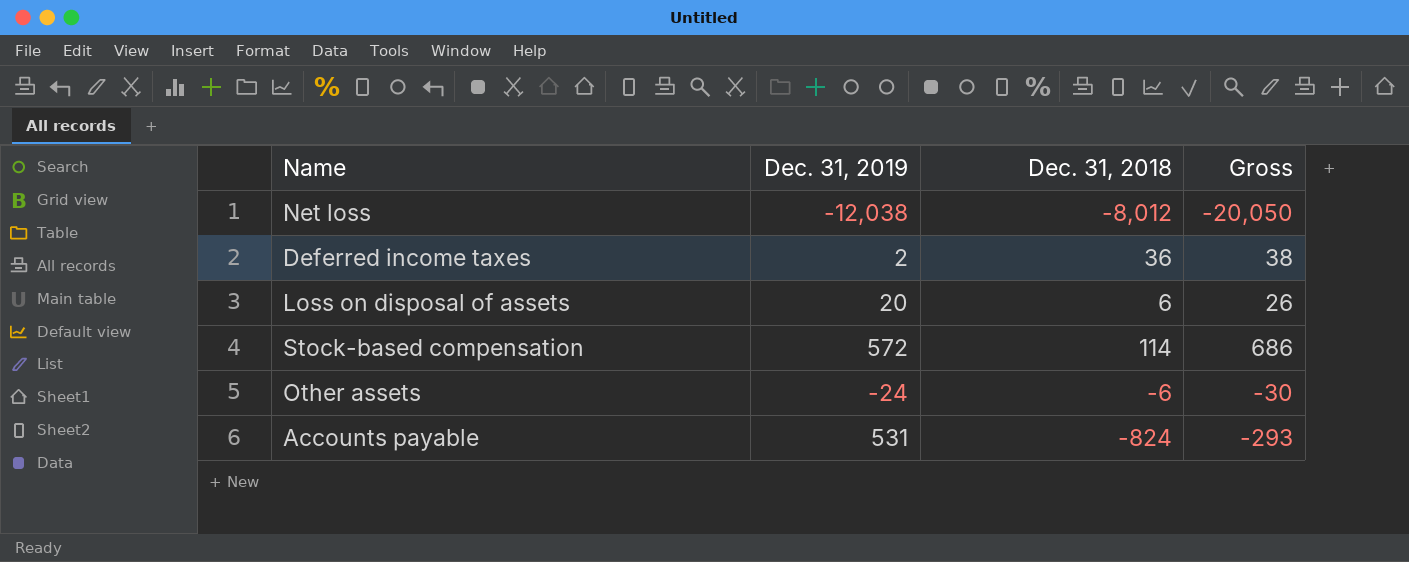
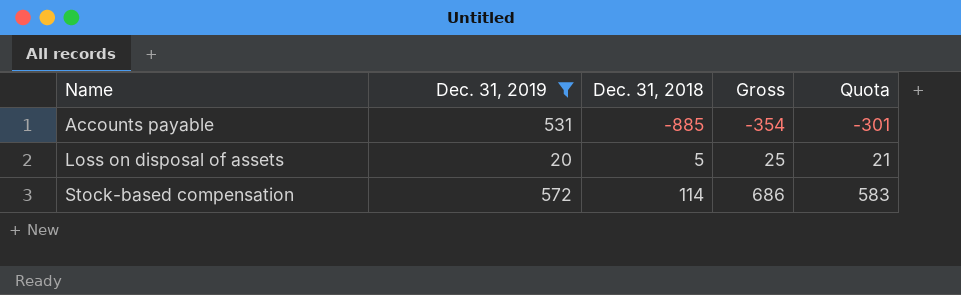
filter: none -> Dec. 31, 2019 >= 20
row order: none -> Name ascending
column Quota | formula: none -> [Gross] * 0.85
Accounts payable | Dec. 31, 2018: -824 -> -885
Accounts payable | Gross: -293 -> -354
Loss on disposal of assets | Dec. 31, 2018: 6 -> 5
Loss on disposal of assets | Gross: 26 -> 25

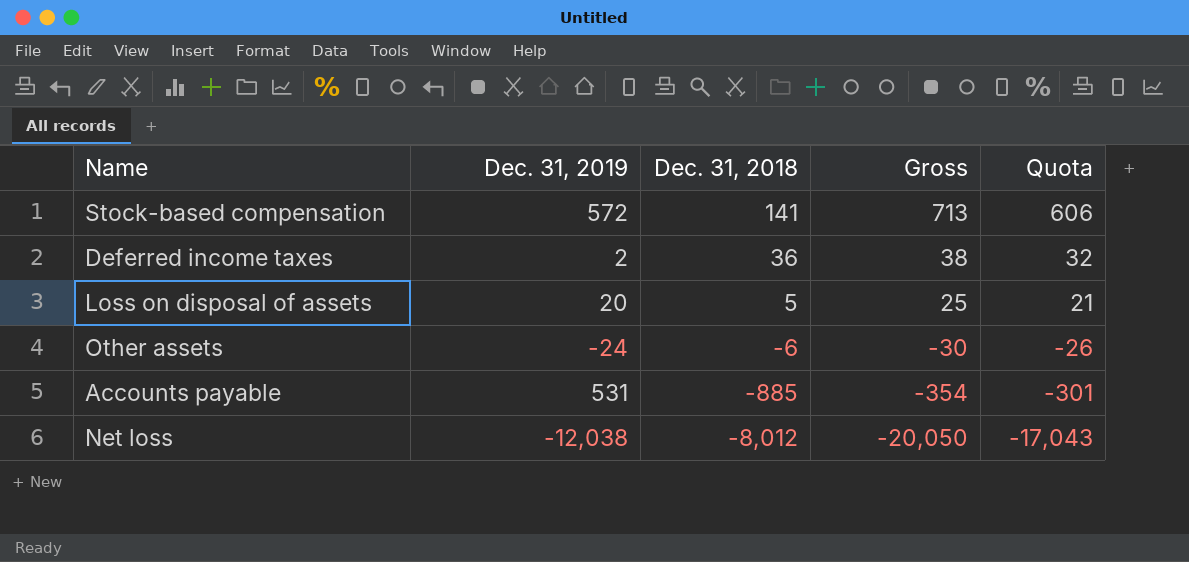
filter: Dec. 31, 2019 >= 20 -> none
row order: Name ascending -> Dec. 31, 2018 descending
Stock-based compensation | Dec. 31, 2018: 114 -> 141
Stock-based compensation | Gross: 686 -> 713
Stock-based compensation | Quota: 583 -> 606

